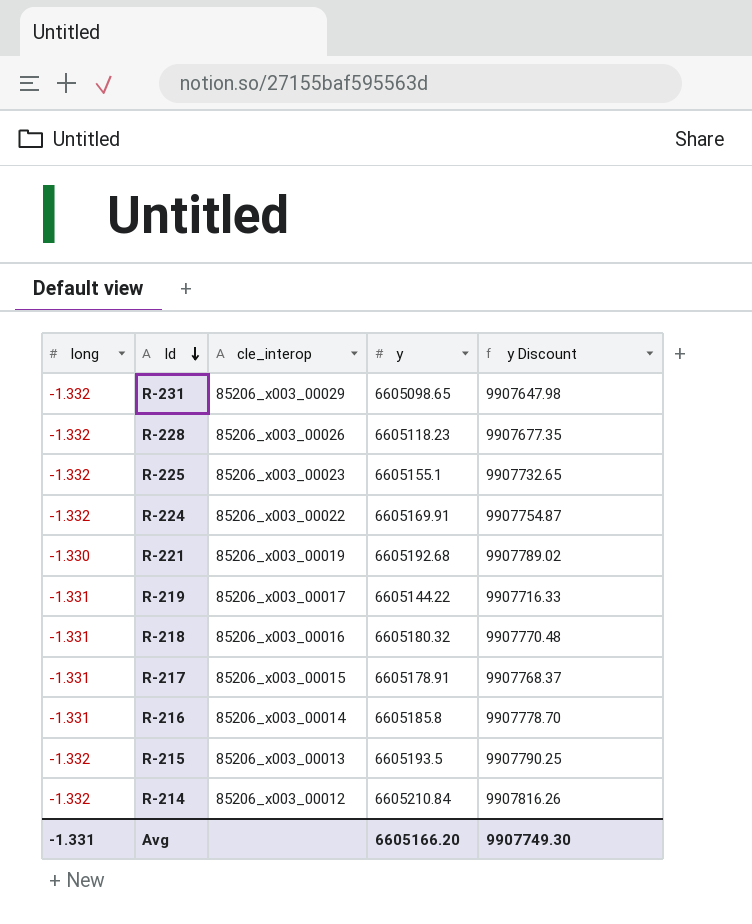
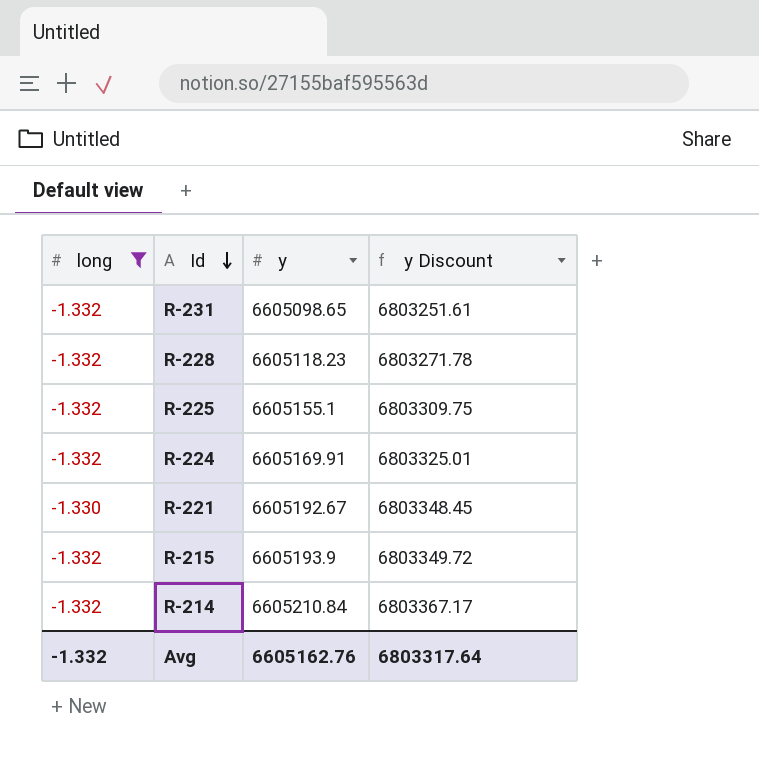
filter: none -> long != -1.331
column cle_interop | position: 3 -> none
column y Discount | formula: [y] * 1.5 -> [y] * 1.03
R-221 | y: 6605192.68 -> 6605192.67
R-215 | y: 6605193.5 -> 6605193.9
Avg | long: -1.331 -> -1.332
Avg | y: 6605166.20 -> 6605162.76
Avg | y Discount: 9907749.30 -> 6803317.64

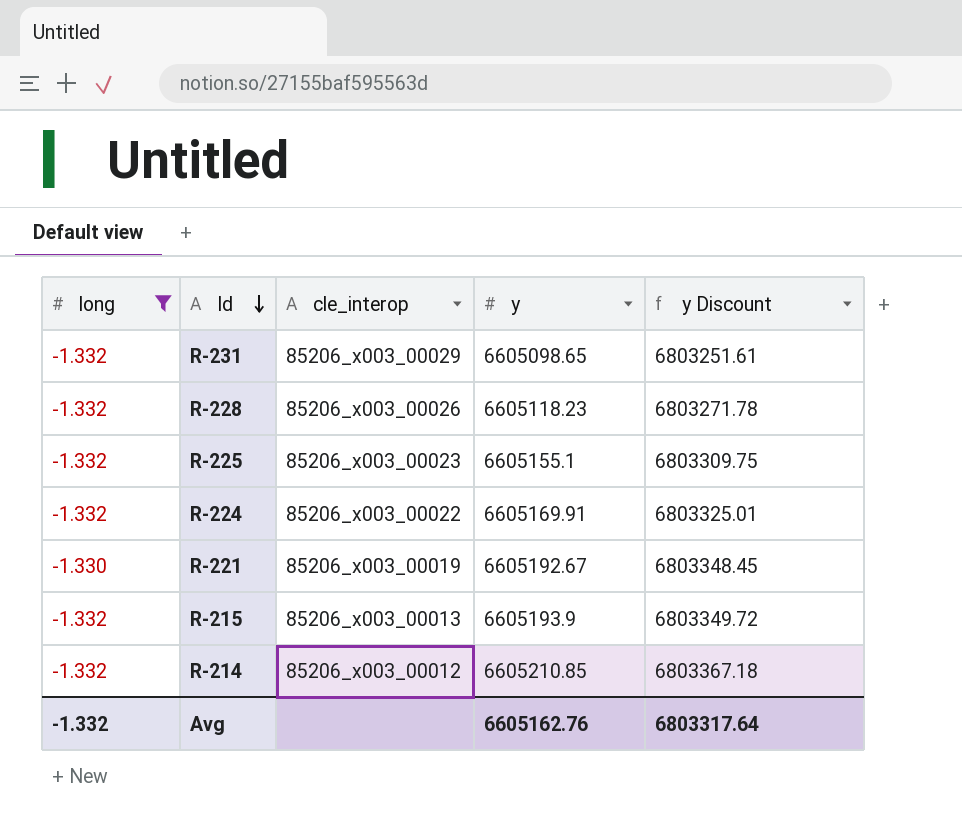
column cle_interop | position: none -> 3
R-214 | y: 6605210.84 -> 6605210.85
R-214 | y Discount: 6803367.17 -> 6803367.18

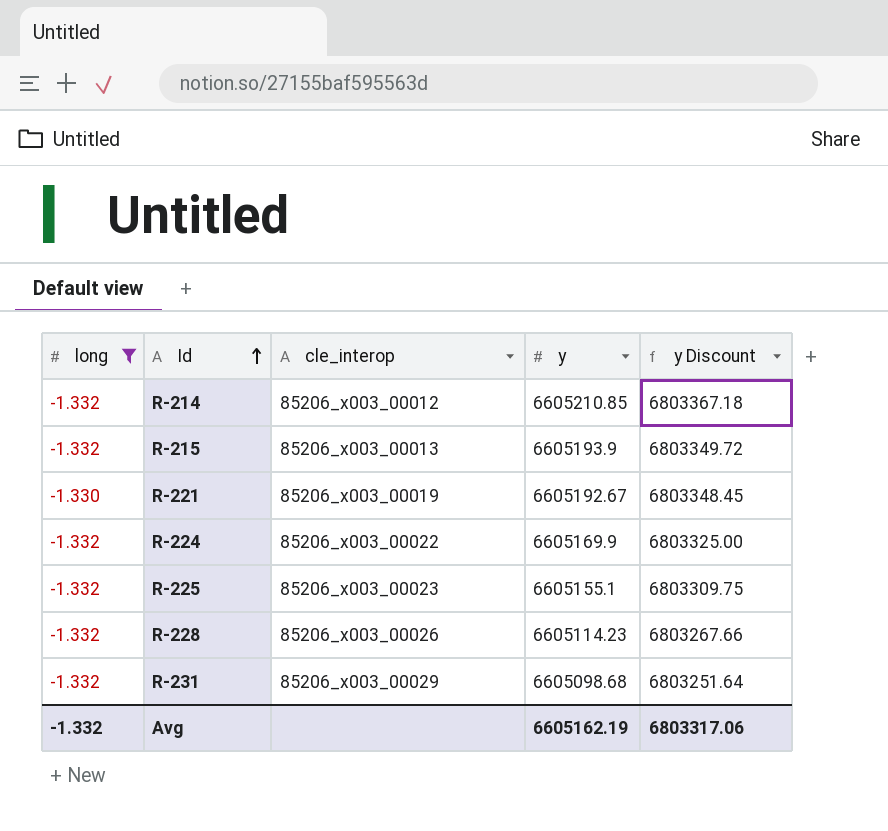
row order: Id descending -> Id ascending
R-224 | y: 6605169.91 -> 6605169.9
R-224 | y Discount: 6803325.01 -> 6803325.00
R-228 | y: 6605118.23 -> 6605114.23
R-228 | y Discount: 6803271.78 -> 6803267.66
R-231 | y: 6605098.65 -> 6605098.68
R-231 | y Discount: 6803251.61 -> 6803251.64
Avg | y: 6605162.76 -> 6605162.19
Avg | y Discount: 6803317.64 -> 6803317.06

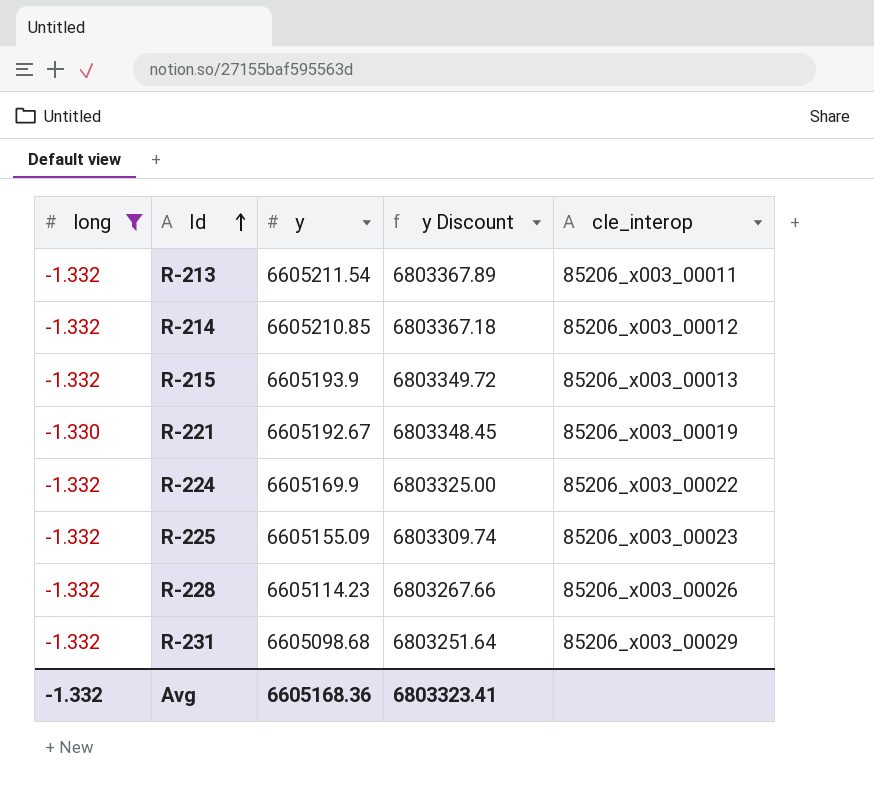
column cle_interop | position: 3 -> 5
row R-213: none -> -1.332 | 6605211.54 | 6803367.89 | 85206_x003_00011
R-225 | y: 6605155.1 -> 6605155.09
R-225 | y Discount: 6803309.75 -> 6803309.74
Avg | y: 6605162.19 -> 6605168.36
Avg | y Discount: 6803317.06 -> 6803323.41

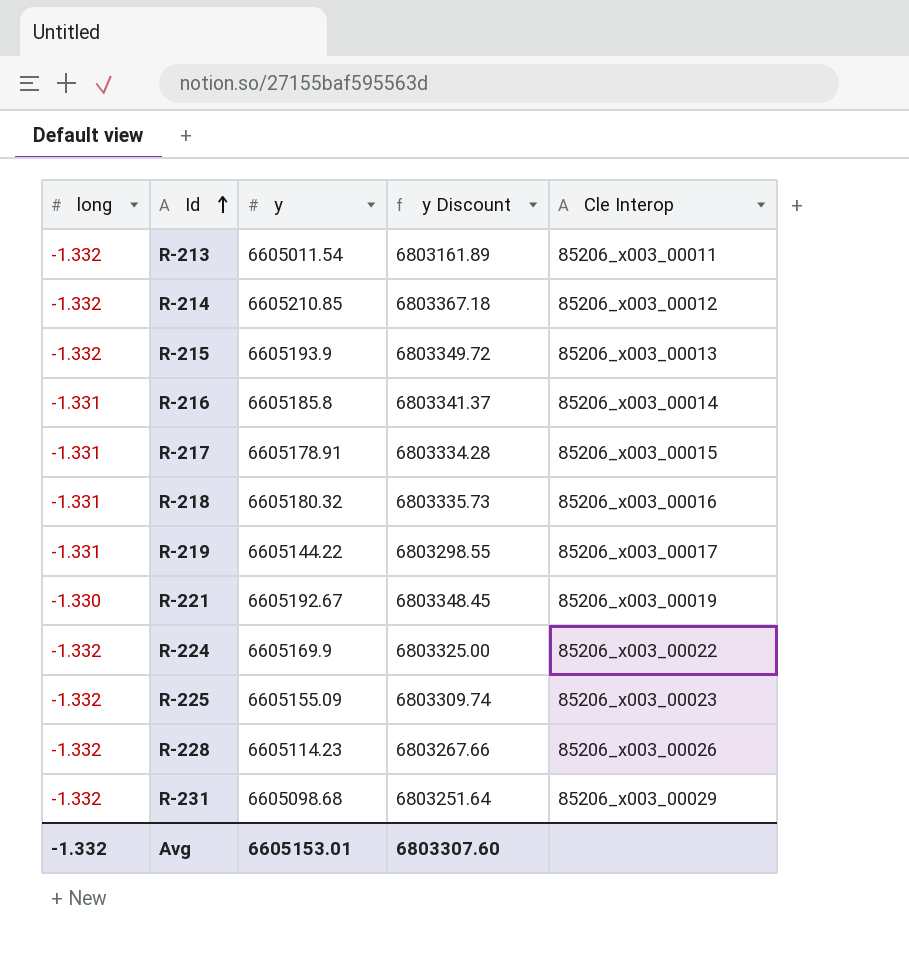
filter: long != -1.331 -> none
column name: cle_interop -> Cle Interop
R-213 | y: 6605211.54 -> 6605011.54
R-213 | y Discount: 6803367.89 -> 6803161.89
Avg | y: 6605168.36 -> 6605153.01
Avg | y Discount: 6803323.41 -> 6803307.60

